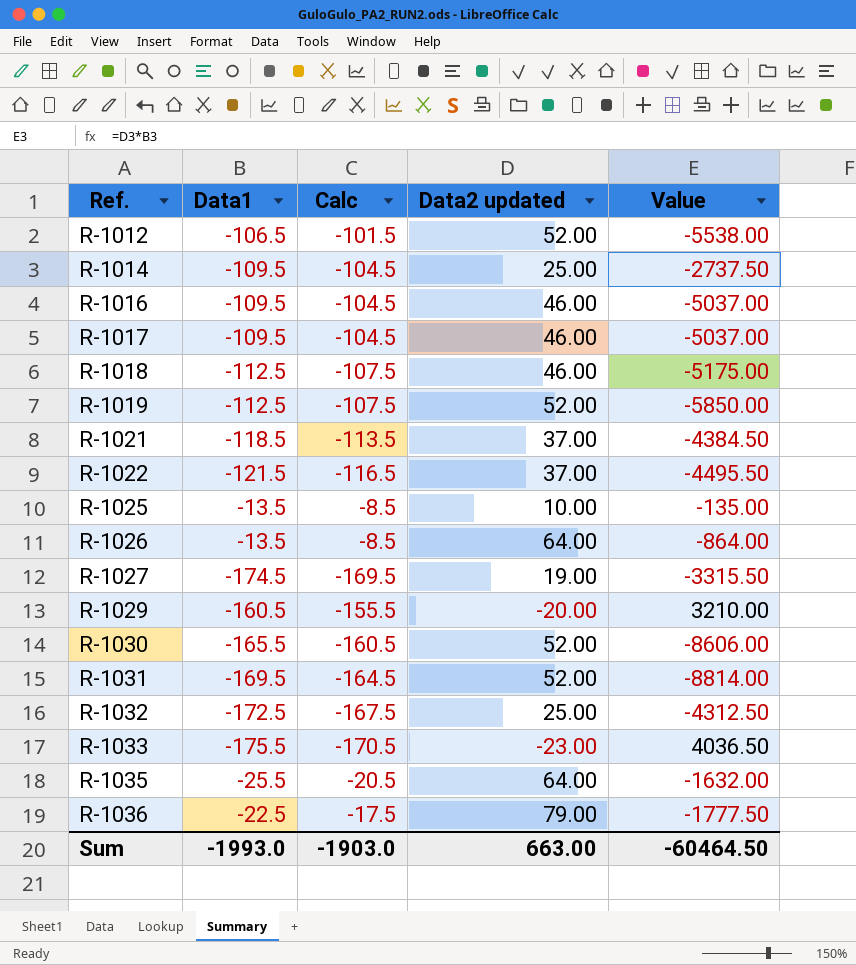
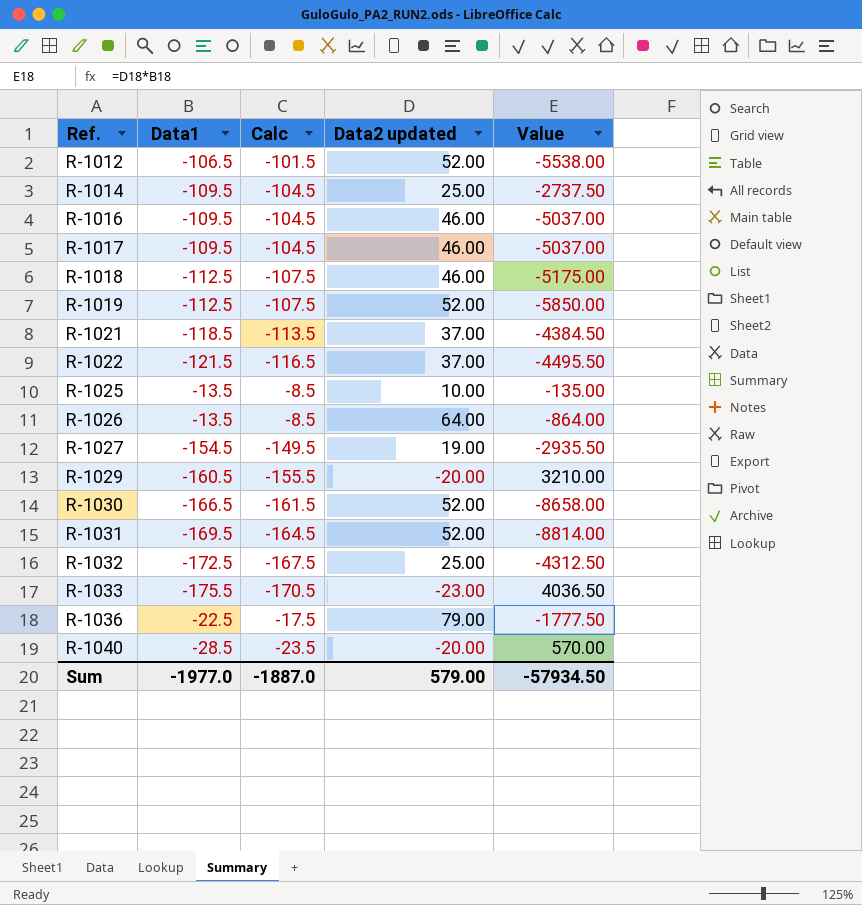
row R-1035: -25.5 | -20.5 | 64.00 | -1632.00 -> none
R-1027 | Data1: -174.5 -> -154.5
R-1027 | Calc: -169.5 -> -149.5
R-1027 | Value: -3315.50 -> -2935.50
R-1030 | Data1: -165.5 -> -166.5
R-1030 | Calc: -160.5 -> -161.5
R-1030 | Value: -8606.00 -> -8658.00
row R-1040: none -> -28.5 | -23.5 | -20.00 | 570.00
Sum | Data1: -1993.0 -> -1977.0
Sum | Calc: -1903.0 -> -1887.0
Sum | Data2 updated: 663.00 -> 579.00
Sum | Value: -60464.50 -> -57934.50

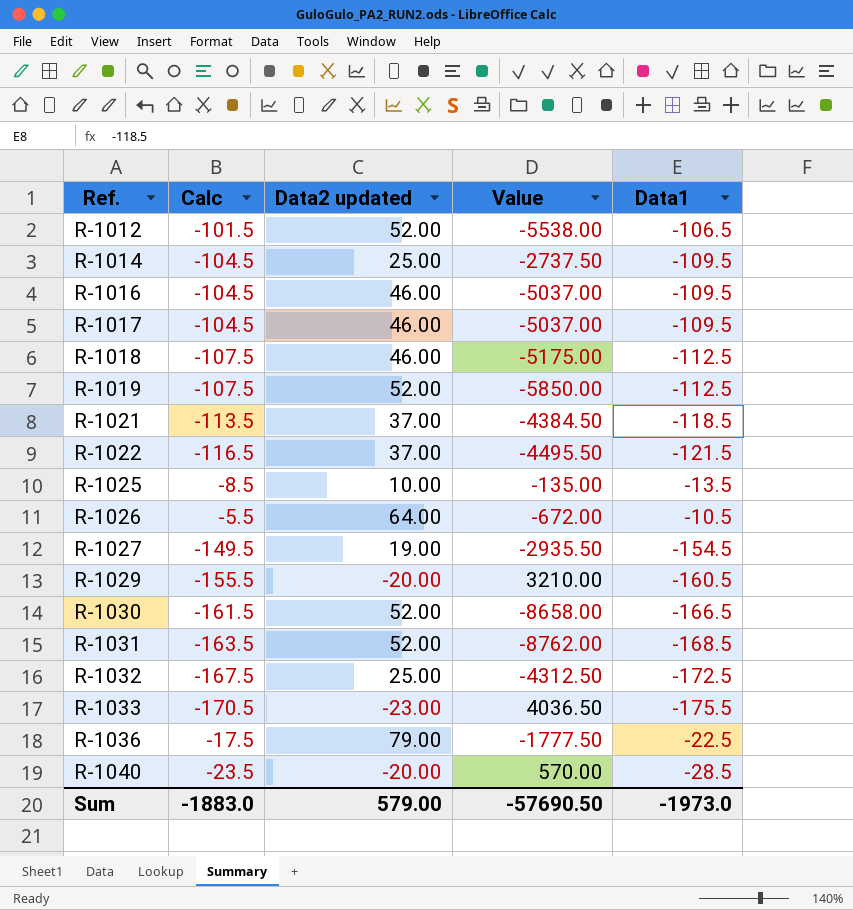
column Data1 | position: 2 -> 5
R-1026 | Calc: -8.5 -> -5.5
R-1026 | Value: -864.00 -> -672.00
R-1026 | Data1: -13.5 -> -10.5
R-1031 | Calc: -164.5 -> -163.5
R-1031 | Value: -8814.00 -> -8762.00
R-1031 | Data1: -169.5 -> -168.5
Sum | Calc: -1887.0 -> -1883.0
Sum | Value: -57934.50 -> -57690.50
Sum | Data1: -1977.0 -> -1973.0

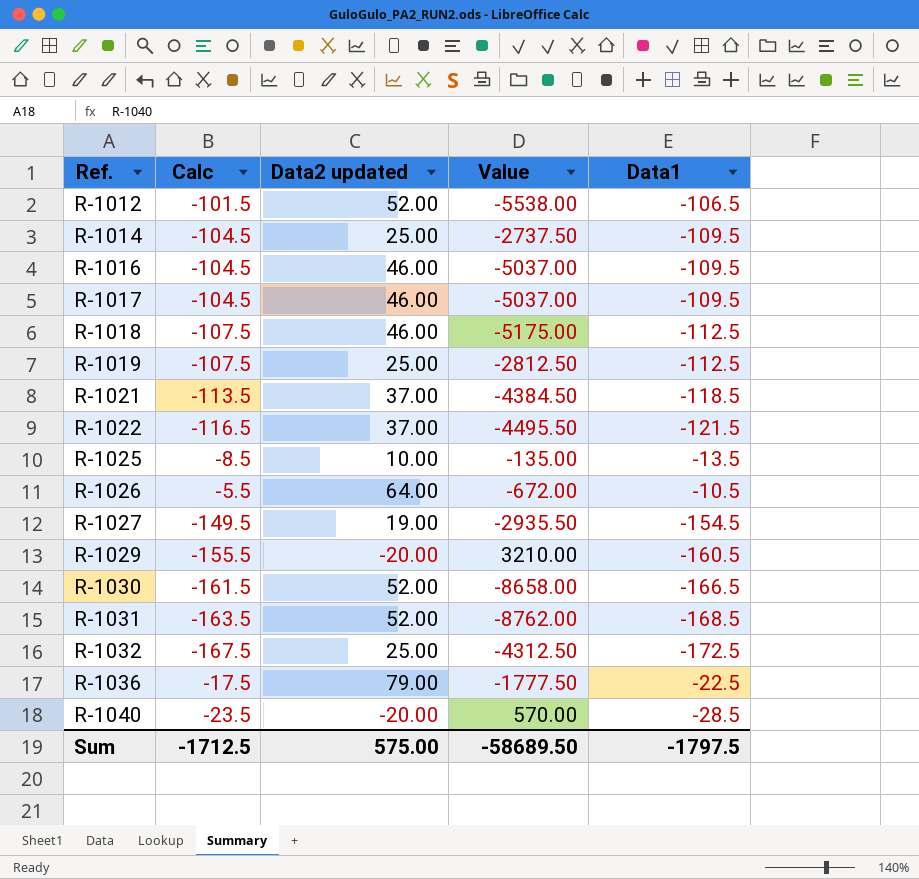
row R-1033: -170.5 | -23.00 | 4036.50 | -175.5 -> none
R-1019 | Data2 updated: 52.00 -> 25.00
R-1019 | Value: -5850.00 -> -2812.50
Sum | Calc: -1883.0 -> -1712.5
Sum | Data2 updated: 579.00 -> 575.00
Sum | Value: -57690.50 -> -58689.50
Sum | Data1: -1973.0 -> -1797.5

